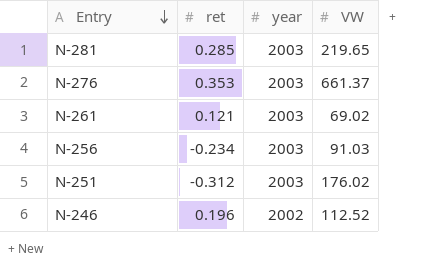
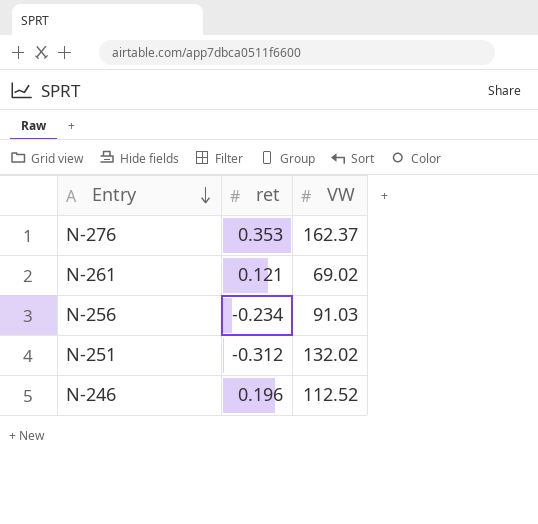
column year | position: 3 -> none
row N-281: 0.285 | 2003 | 219.65 -> none
N-276 | VW: 661.37 -> 162.37
N-251 | VW: 176.02 -> 132.02

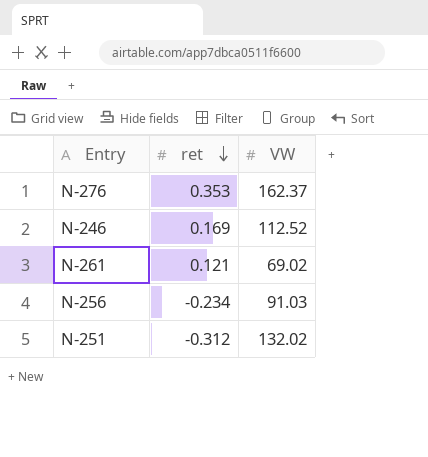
row order: Entry descending -> ret descending
N-246 | ret: 0.196 -> 0.169

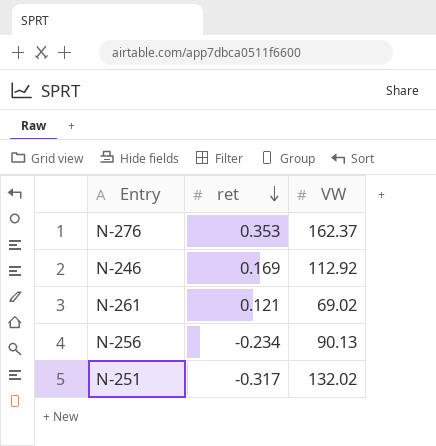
N-246 | VW: 112.52 -> 112.92
N-256 | VW: 91.03 -> 90.13
N-251 | ret: -0.312 -> -0.317

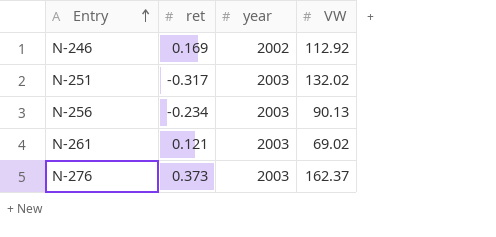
row order: ret descending -> Entry ascending
column year | position: none -> 3
N-276 | ret: 0.353 -> 0.373

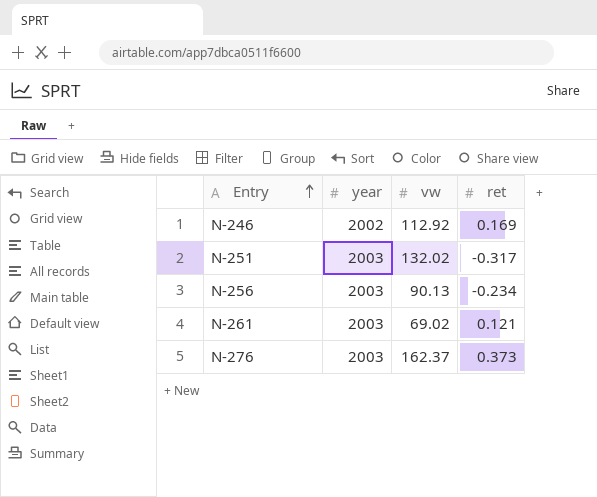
column name: VW -> vw
column ret | position: 2 -> 4

